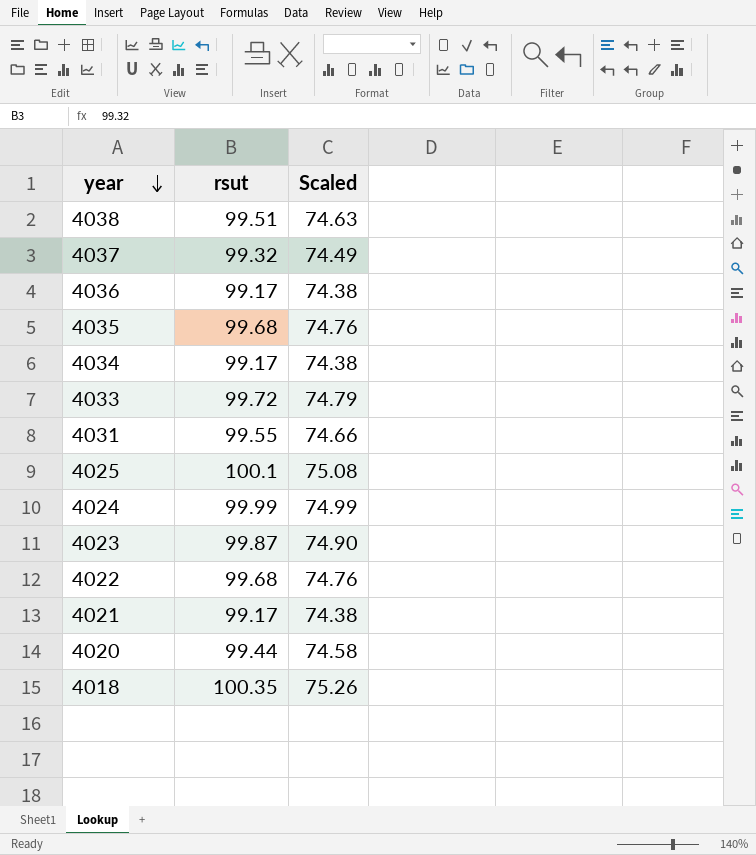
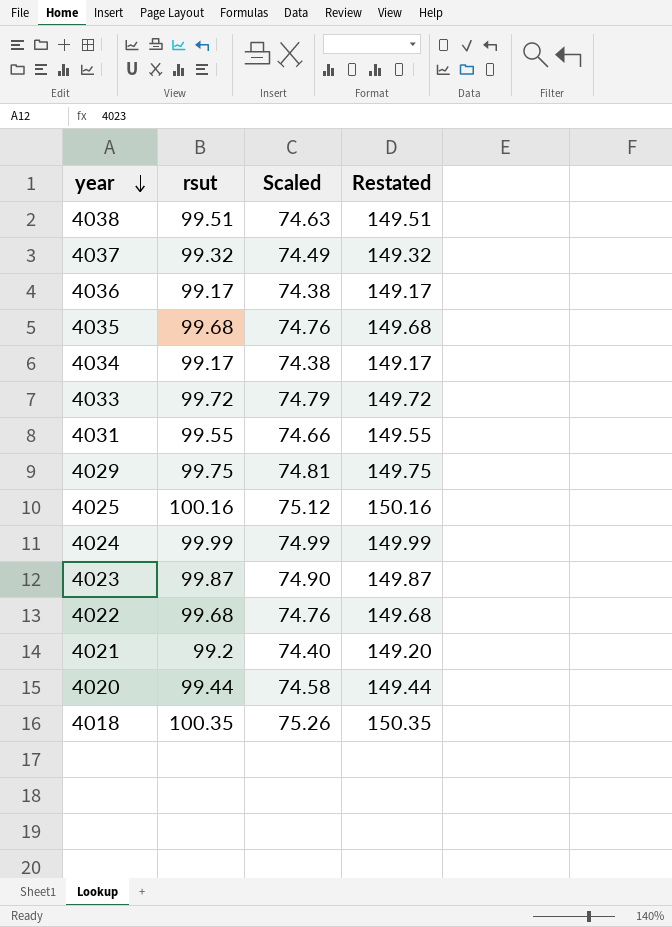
column Restated | formula: none -> [rsut] + 50
row 4029: none -> 99.75 | 74.81 | 149.75
4025 | rsut: 100.1 -> 100.16
4025 | Scaled: 75.08 -> 75.12
4021 | rsut: 99.17 -> 99.2
4021 | Scaled: 74.38 -> 74.40

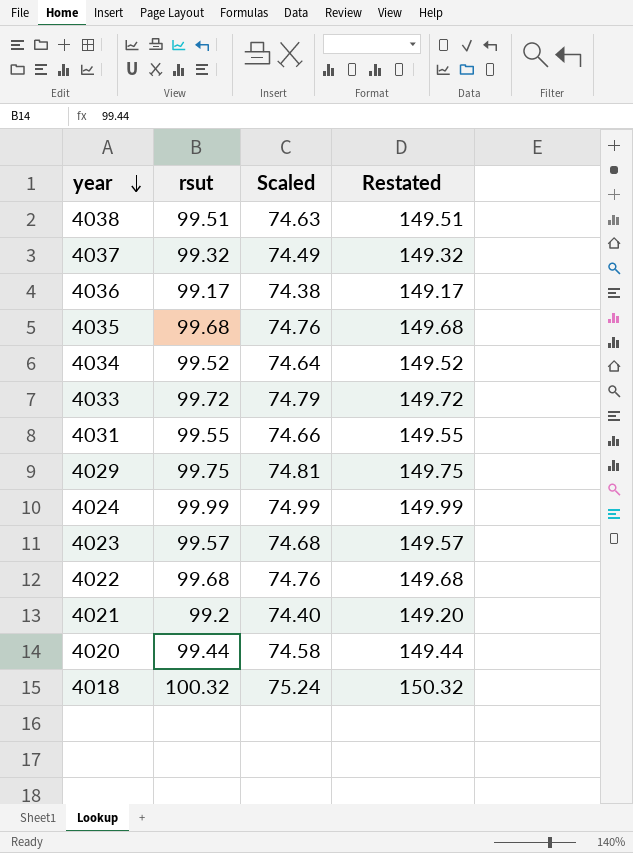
row 4025: 100.16 | 75.12 | 150.16 -> none
4034 | rsut: 99.17 -> 99.52
4034 | Scaled: 74.38 -> 74.64
4034 | Restated: 149.17 -> 149.52
4023 | rsut: 99.87 -> 99.57
4023 | Scaled: 74.90 -> 74.68
4023 | Restated: 149.87 -> 149.57
4018 | rsut: 100.35 -> 100.32
4018 | Scaled: 75.26 -> 75.24
4018 | Restated: 150.35 -> 150.32

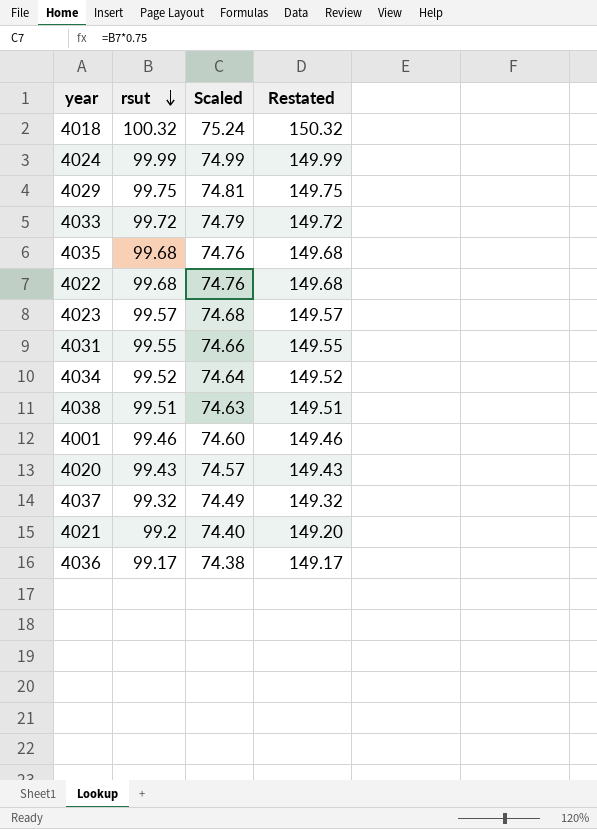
row order: year descending -> rsut descending
row 4001: none -> 99.46 | 74.60 | 149.46
4020 | rsut: 99.44 -> 99.43
4020 | Scaled: 74.58 -> 74.57
4020 | Restated: 149.44 -> 149.43

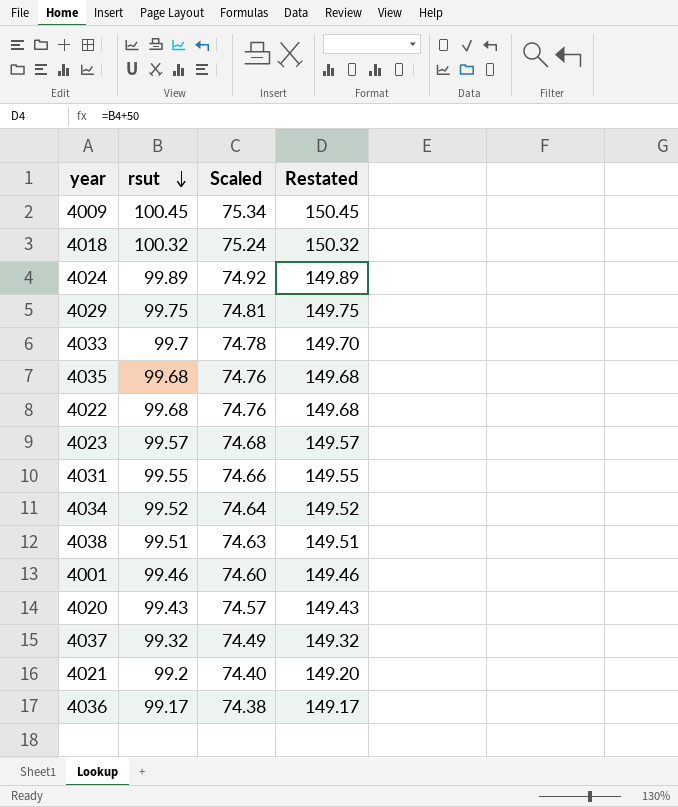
row 4009: none -> 100.45 | 75.34 | 150.45
4024 | rsut: 99.99 -> 99.89
4024 | Scaled: 74.99 -> 74.92
4024 | Restated: 149.99 -> 149.89
4033 | rsut: 99.72 -> 99.7
4033 | Scaled: 74.79 -> 74.78
4033 | Restated: 149.72 -> 149.70

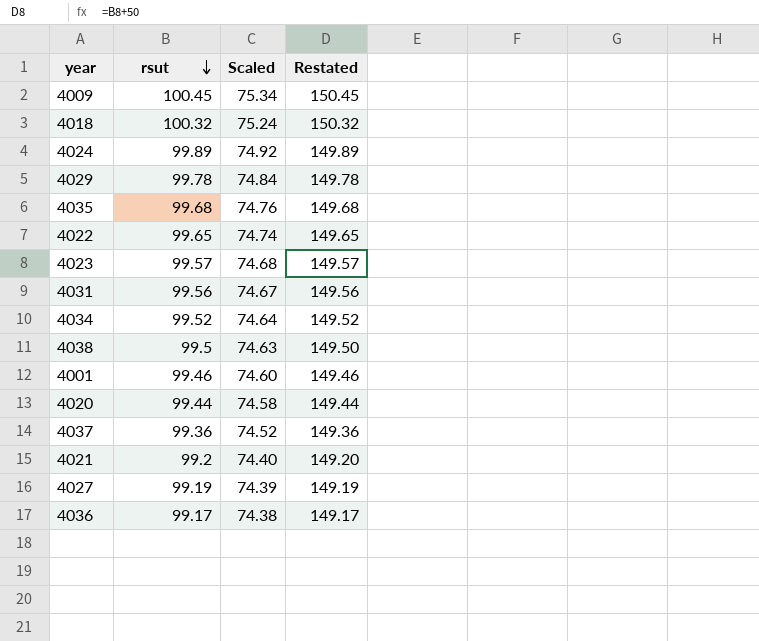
row 4033: 99.7 | 74.78 | 149.70 -> none
4029 | rsut: 99.75 -> 99.78
4029 | Scaled: 74.81 -> 74.84
4029 | Restated: 149.75 -> 149.78
4022 | rsut: 99.68 -> 99.65
4022 | Scaled: 74.76 -> 74.74
4022 | Restated: 149.68 -> 149.65
4031 | rsut: 99.55 -> 99.56
4031 | Scaled: 74.66 -> 74.67
4031 | Restated: 149.55 -> 149.56
4038 | rsut: 99.51 -> 99.5
4038 | Restated: 149.51 -> 149.50
4020 | rsut: 99.43 -> 99.44
4020 | Scaled: 74.57 -> 74.58
4020 | Restated: 149.43 -> 149.44
4037 | rsut: 99.32 -> 99.36
4037 | Scaled: 74.49 -> 74.52
4037 | Restated: 149.32 -> 149.36
row 4027: none -> 99.19 | 74.39 | 149.19

